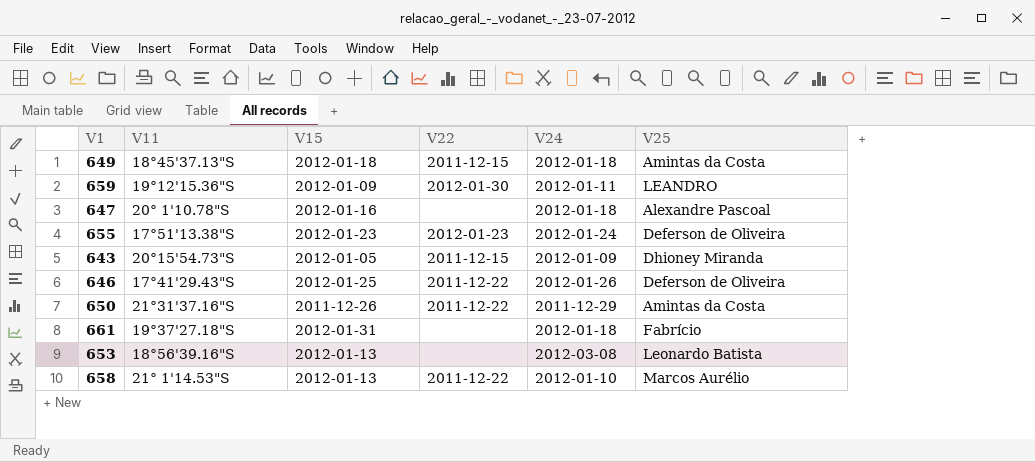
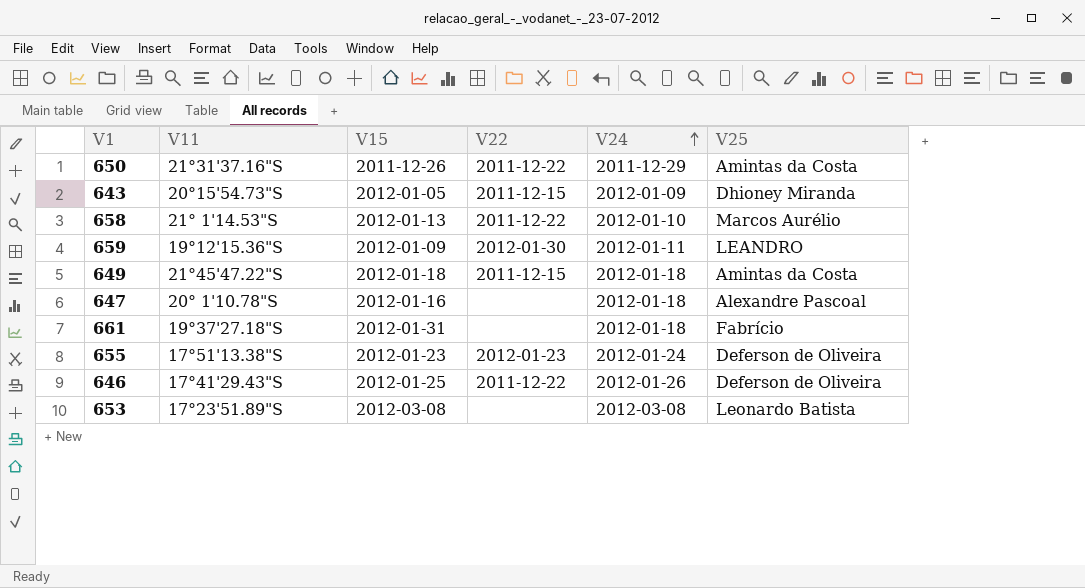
row order: none -> V24 ascending
649 | V11: 18°45'37.13"S -> 21°45'47.22"S
653 | V11: 18°56'39.16"S -> 17°23'51.89"S
653 | V15: 2012-01-13 -> 2012-03-08

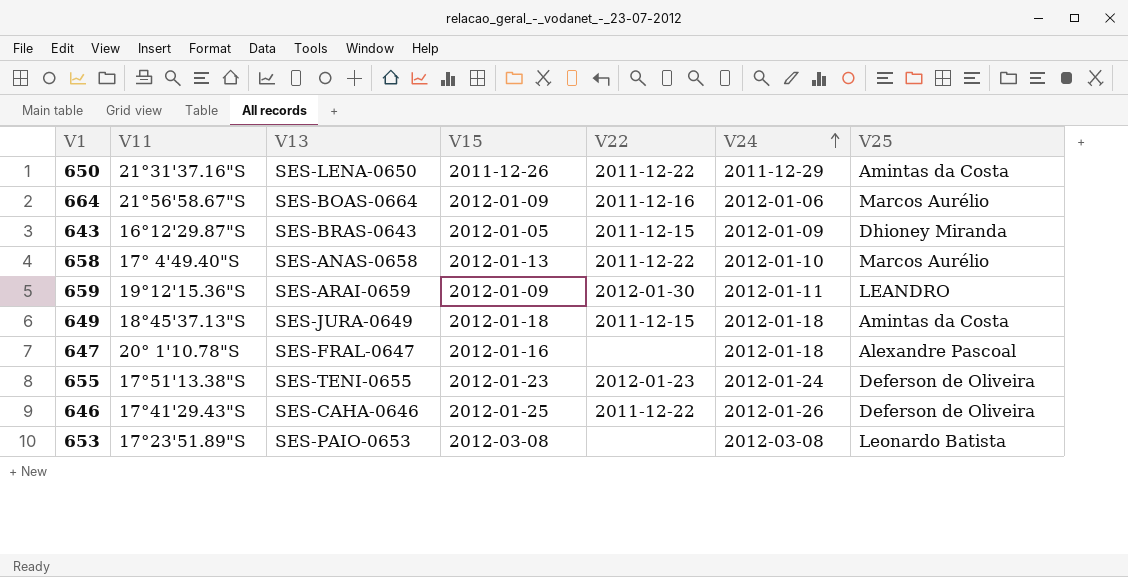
column V13 | position: none -> 3
row 661: 19°37'27.18"S | 2012-01-31 | none | 2012-01-18 | Fabrício -> none
row 664: none -> 21°56'58.67"S | SES-BOAS-0664 | 2012-01-09 | 2011-12-16 | 2012-01-06 | Marcos Aurélio
643 | V11: 20°15'54.73"S -> 16°12'29.87"S
658 | V11: 21° 1'14.53"S -> 17° 4'49.40"S
649 | V11: 21°45'47.22"S -> 18°45'37.13"S

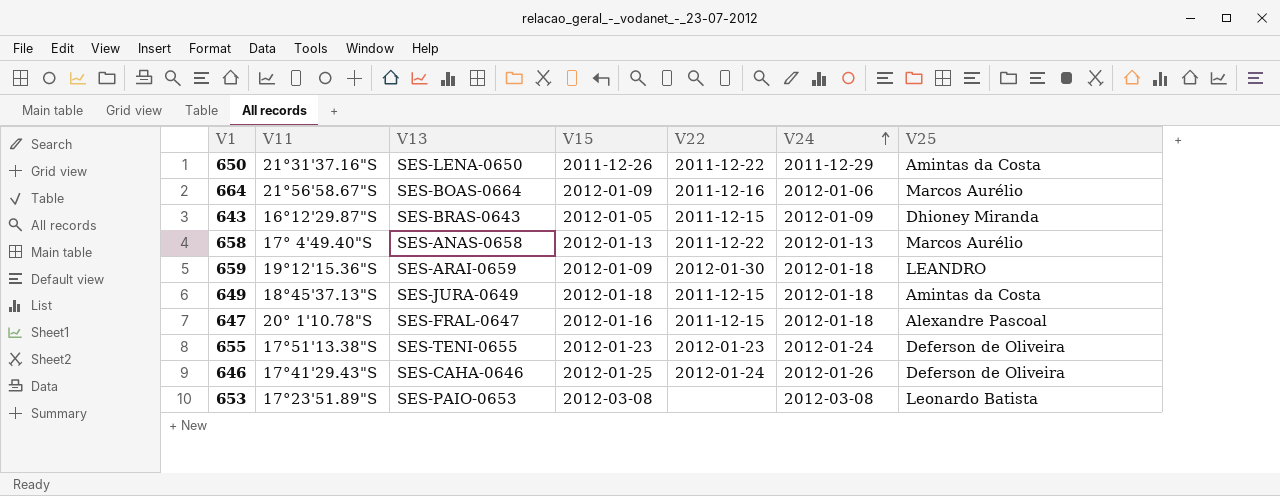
658 | V24: 2012-01-10 -> 2012-01-13
659 | V24: 2012-01-11 -> 2012-01-18
647 | V22: none -> 2011-12-15
646 | V22: 2011-12-22 -> 2012-01-24

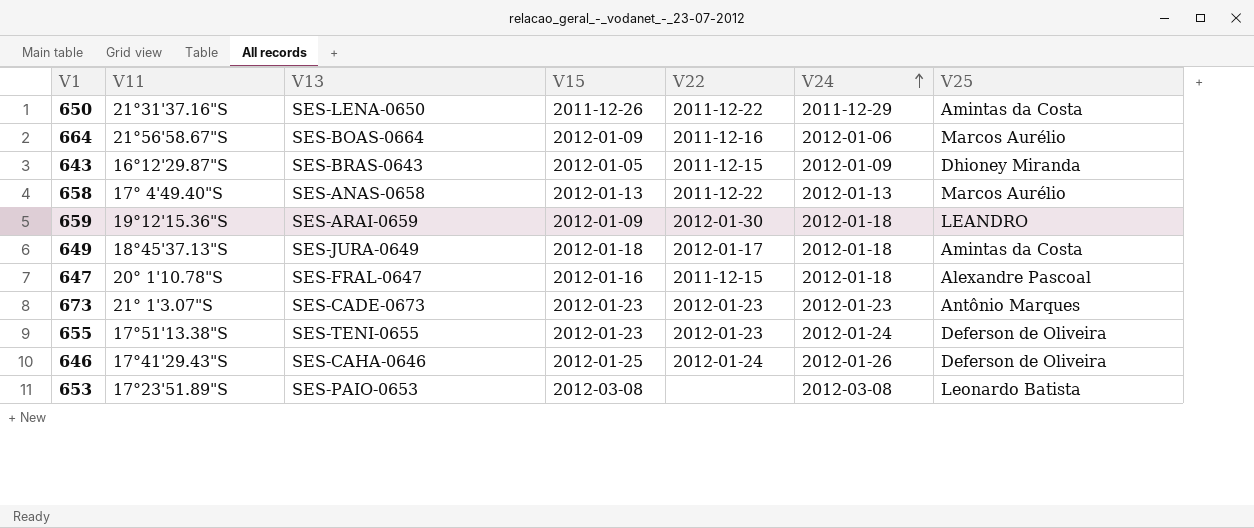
649 | V22: 2011-12-15 -> 2012-01-17
row 673: none -> 21° 1'3.07"S | SES-CADE-0673 | 2012-01-23 | 2012-01-23 | 2012-01-23 | Antônio Marques

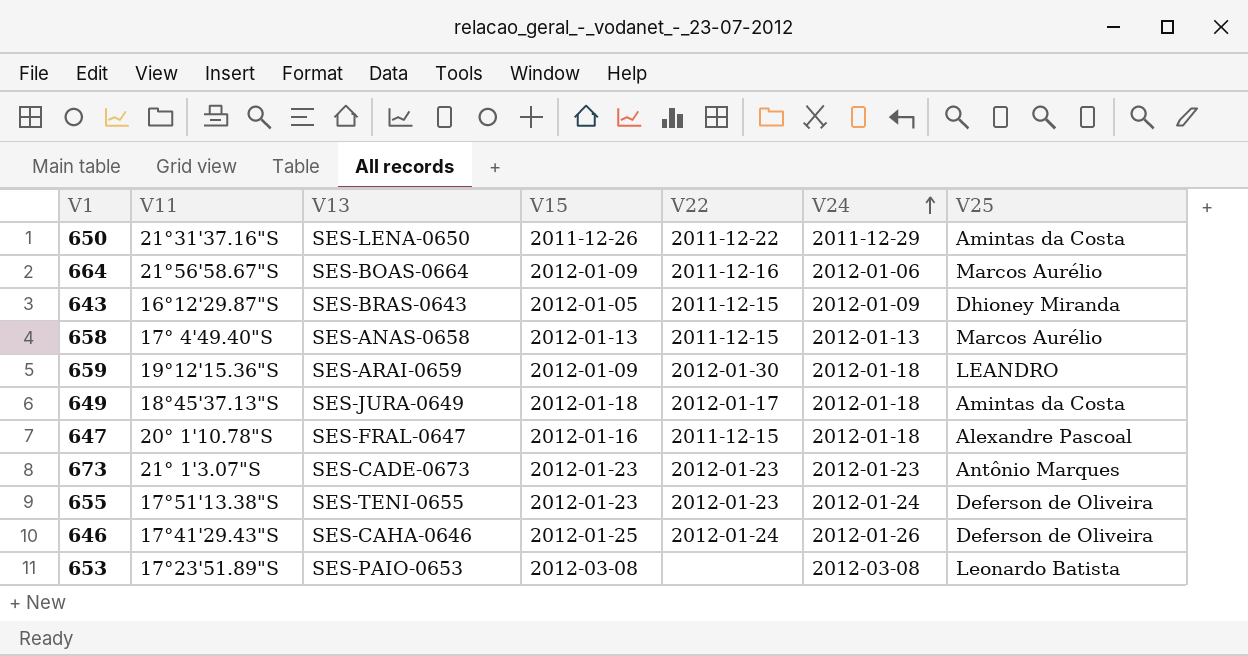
658 | V22: 2011-12-22 -> 2011-12-15

